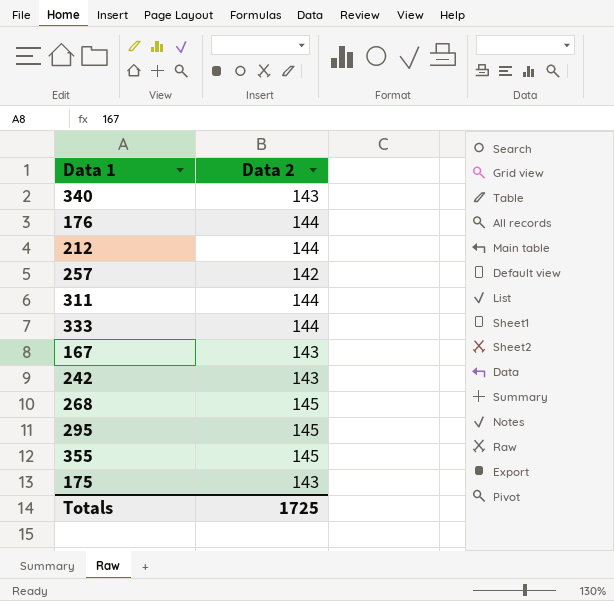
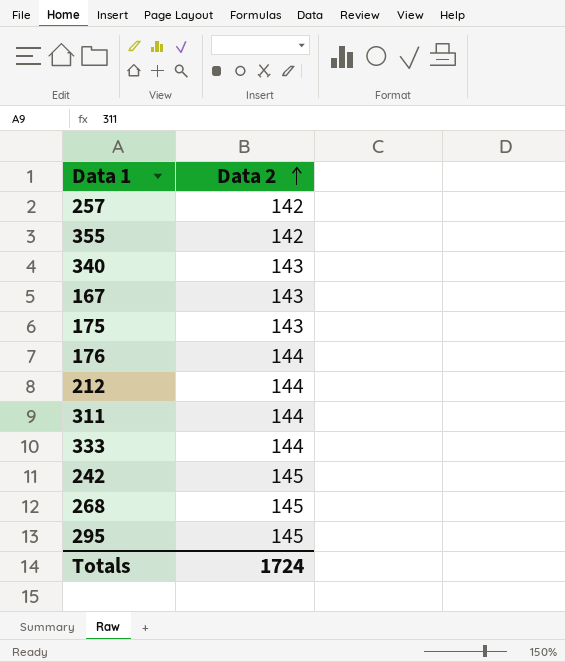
row order: none -> Data 2 ascending
355 | Data 2: 145 -> 142
242 | Data 2: 143 -> 145
Totals | Data 2: 1725 -> 1724

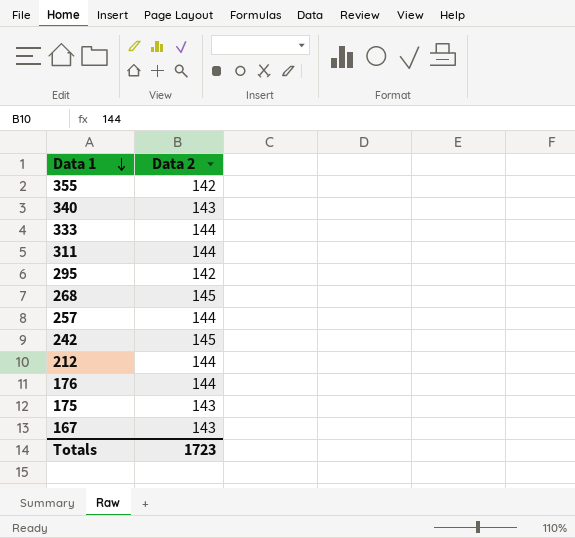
row order: Data 2 ascending -> Data 1 descending
295 | Data 2: 145 -> 142
257 | Data 2: 142 -> 144
Totals | Data 2: 1724 -> 1723

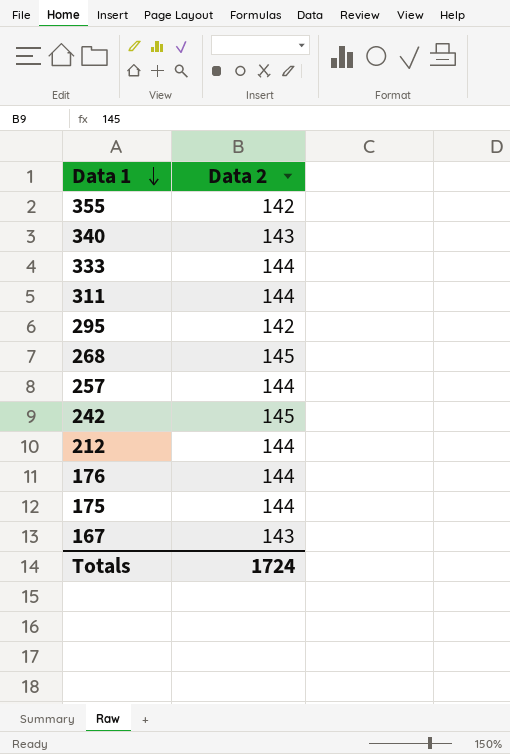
175 | Data 2: 143 -> 144
Totals | Data 2: 1723 -> 1724

